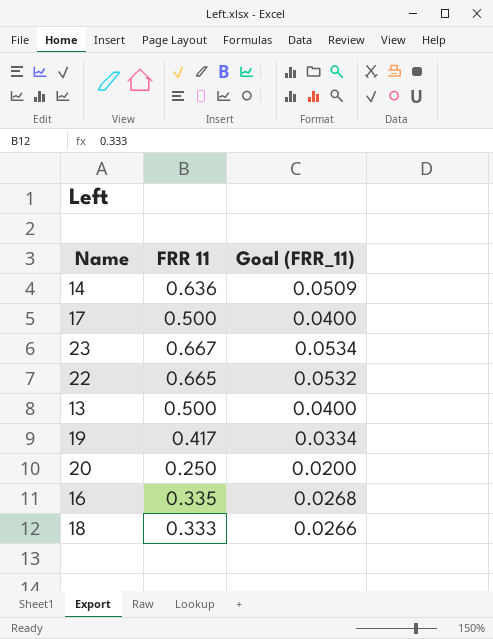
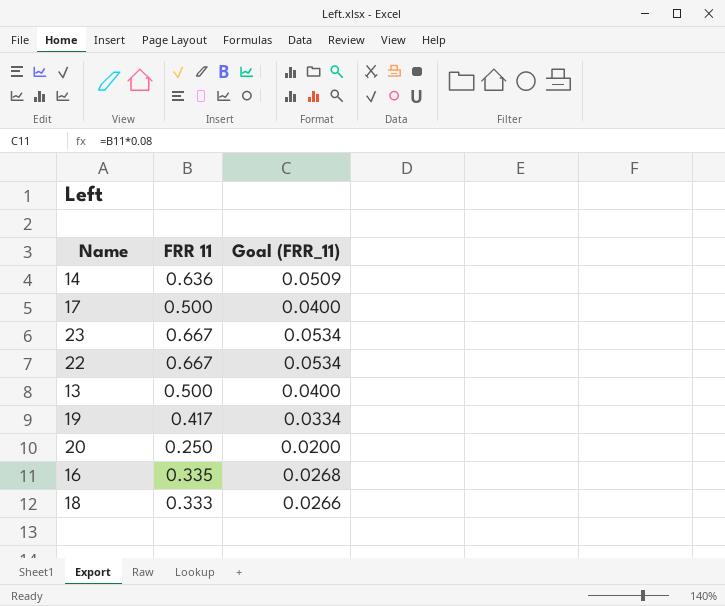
22 | FRR 11: 0.665 -> 0.667
22 | Goal (FRR_11): 0.0532 -> 0.0534

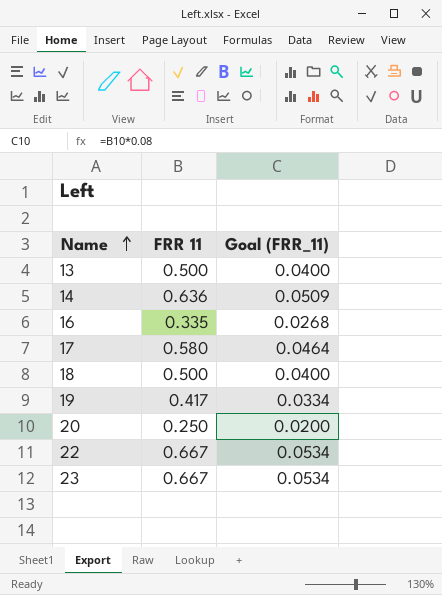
row order: none -> Name ascending
17 | FRR 11: 0.500 -> 0.580
17 | Goal (FRR_11): 0.0400 -> 0.0464
18 | FRR 11: 0.333 -> 0.500
18 | Goal (FRR_11): 0.0266 -> 0.0400

